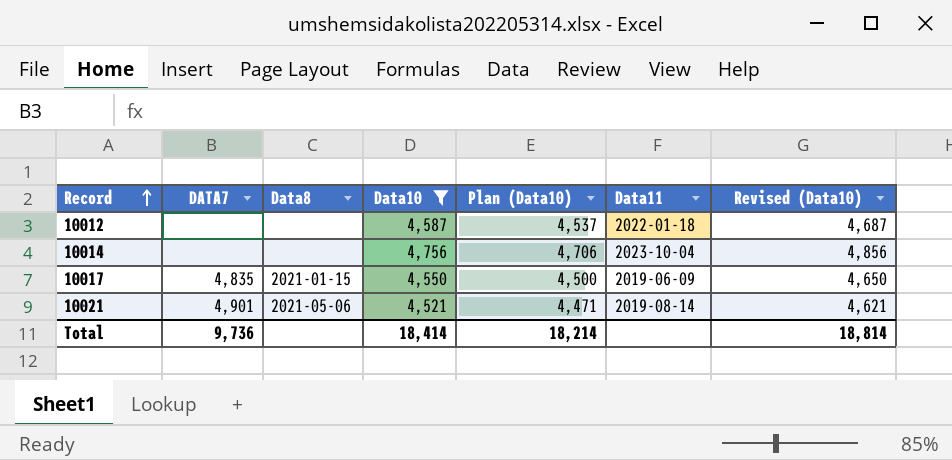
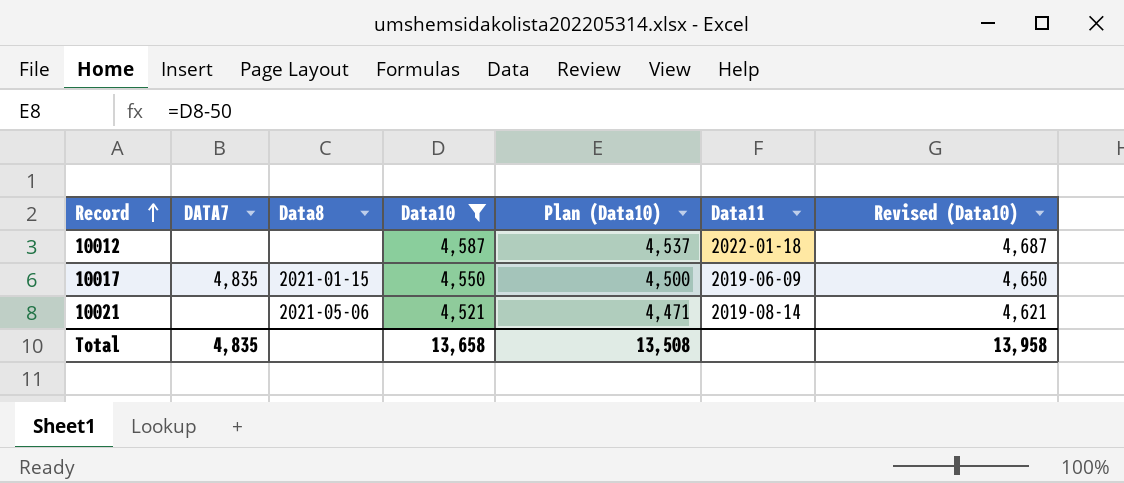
row 10014: none | none | 4,756 | 4,706 | 2023-10-04 | 4,856 -> none
10021 | DATA7: 4,901 -> none
Total | DATA7: 9,736 -> 4,835
Total | Data10: 18,414 -> 13,658
Total | Plan (Data10): 18,214 -> 13,508
Total | Revised (Data10): 18,814 -> 13,958

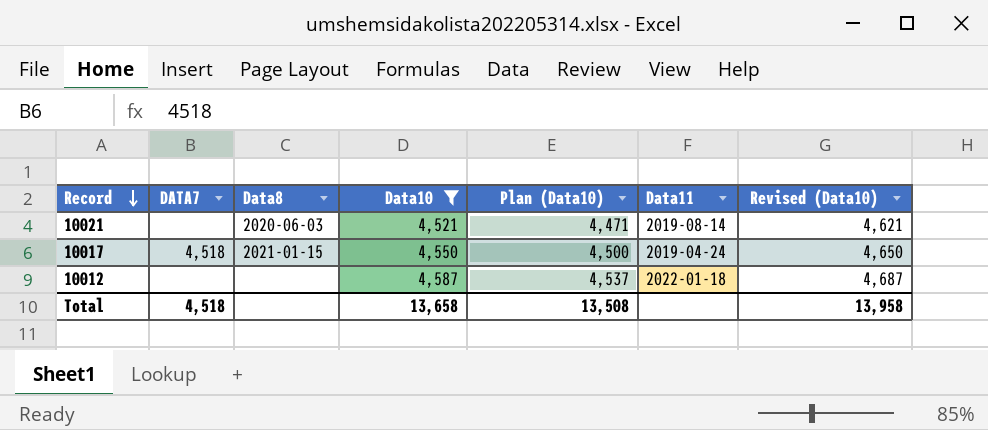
row order: Record ascending -> Record descending
10021 | Data8: 2021-05-06 -> 2020-06-03
10017 | DATA7: 4,835 -> 4,518
10017 | Data11: 2019-06-09 -> 2019-04-24
Total | DATA7: 4,835 -> 4,518

